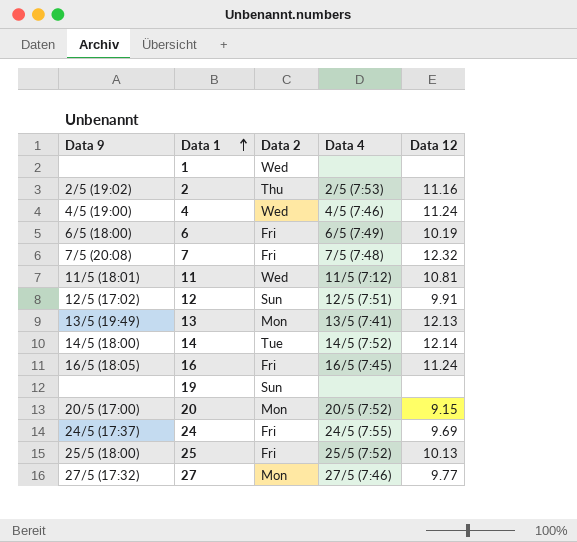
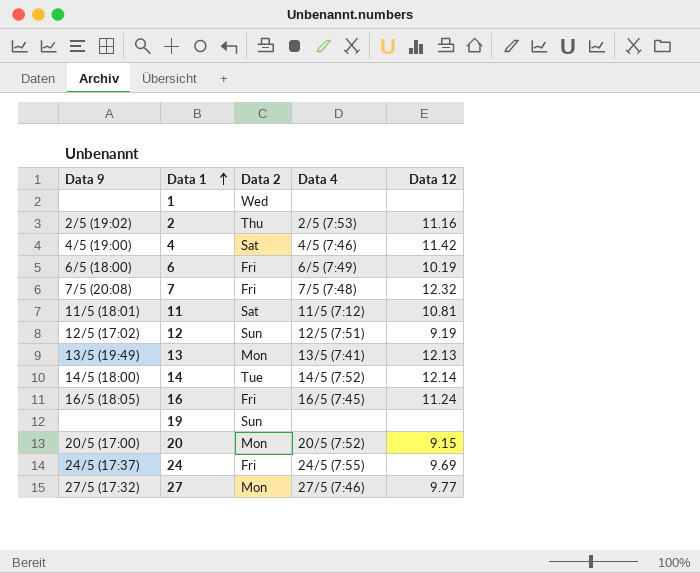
row 25: 25/5 (18:00) | Fri | 25/5 (7:52) | 10.13 -> none
4 | Data 2: Wed -> Sat
4 | Data 12: 11.24 -> 11.42
11 | Data 2: Wed -> Sat
12 | Data 12: 9.91 -> 9.19

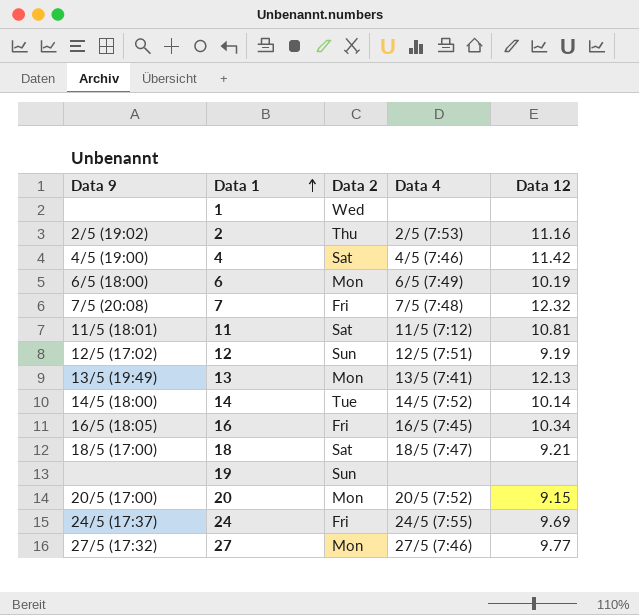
6 | Data 2: Fri -> Mon
14 | Data 12: 12.14 -> 10.14
16 | Data 12: 11.24 -> 10.34
row 18: none -> 18/5 (17:00) | Sat | 18/5 (7:47) | 9.21

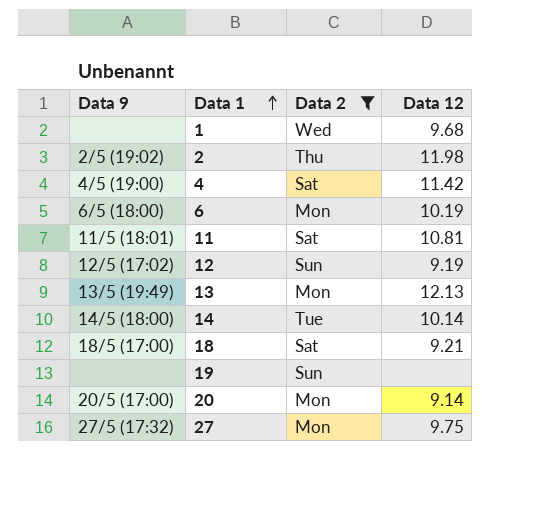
filter: none -> Data 2 != Fri
column Data 4 | position: 4 -> none
1 | Data 12: none -> 9.68
2 | Data 12: 11.16 -> 11.98
20 | Data 12: 9.15 -> 9.14
27 | Data 12: 9.77 -> 9.75

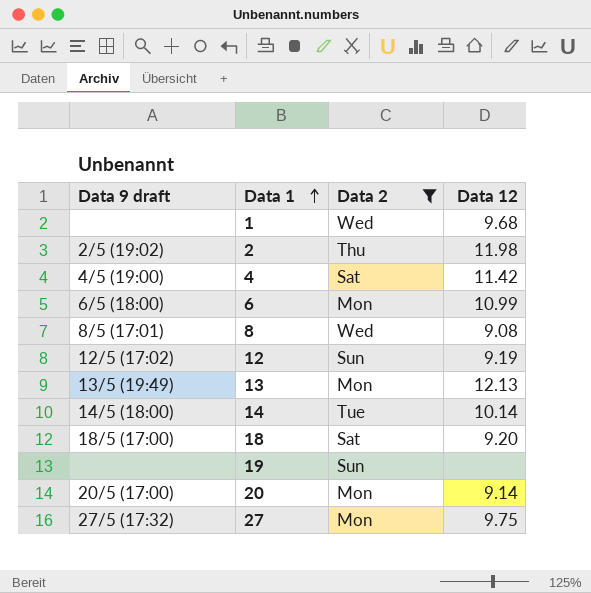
column name: Data 9 -> Data 9 draft
row 11: 11/5 (18:01) | Sat | 10.81 -> none
6 | Data 12: 10.19 -> 10.99
row 8: none -> 8/5 (17:01) | Wed | 9.08
18 | Data 12: 9.21 -> 9.20

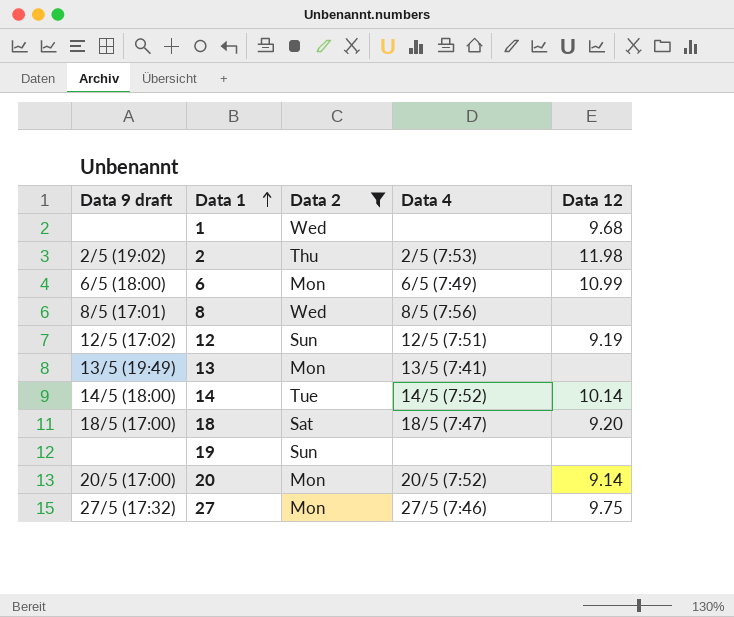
column Data 4 | position: none -> 4
row 4: 4/5 (19:00) | Sat | 11.42 -> none
8 | Data 12: 9.08 -> none
13 | Data 12: 12.13 -> none

